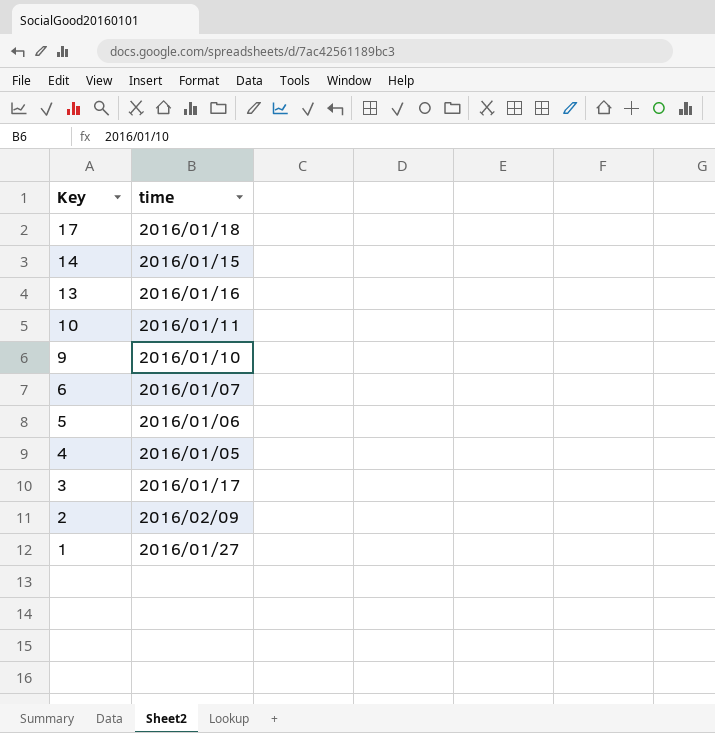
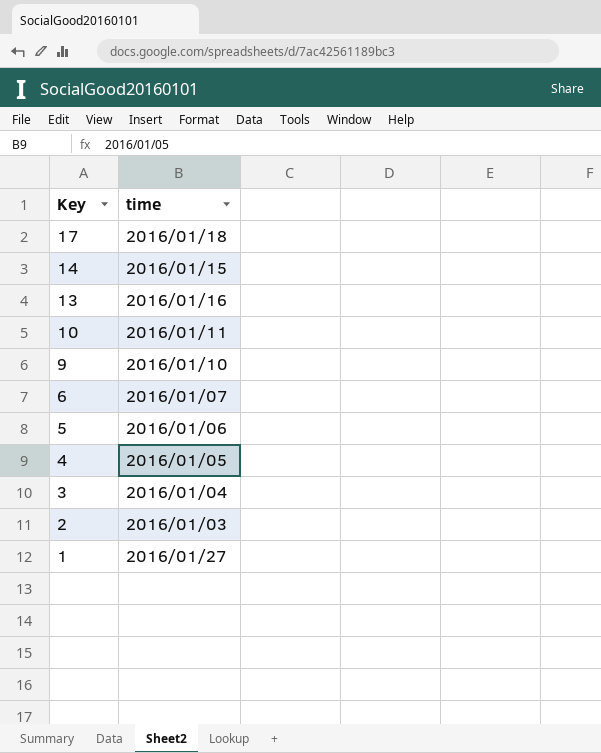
3 | time: 2016/01/17 -> 2016/01/04
2 | time: 2016/02/09 -> 2016/01/03

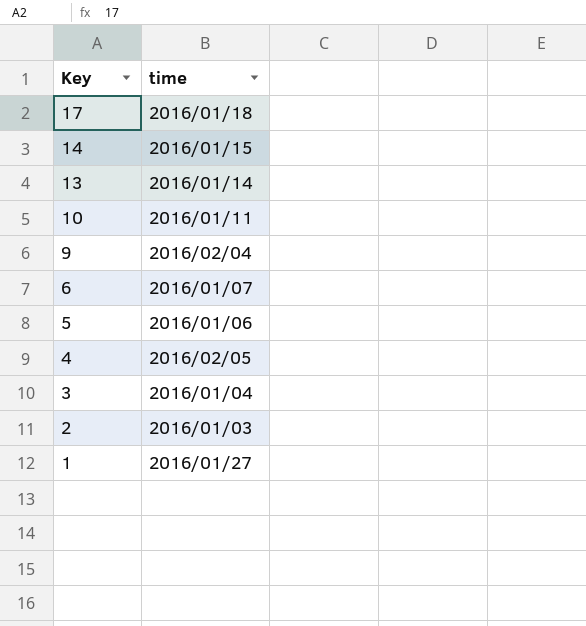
13 | time: 2016/01/16 -> 2016/01/14
9 | time: 2016/01/10 -> 2016/02/04
4 | time: 2016/01/05 -> 2016/02/05

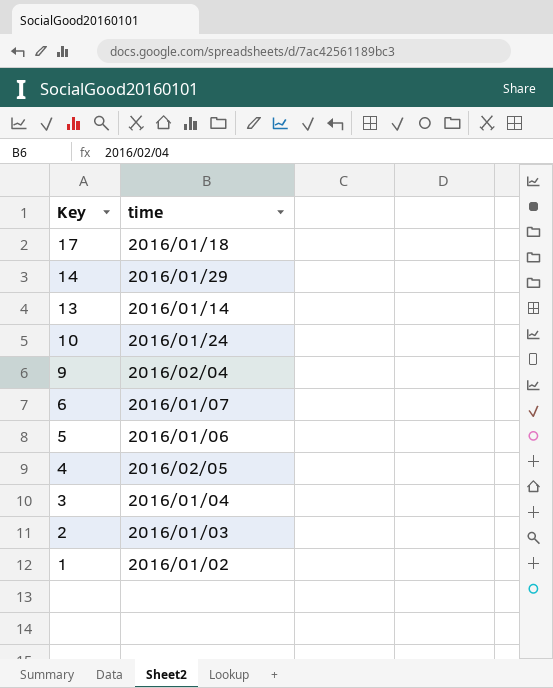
14 | time: 2016/01/15 -> 2016/01/29
10 | time: 2016/01/11 -> 2016/01/24
1 | time: 2016/01/27 -> 2016/01/02

